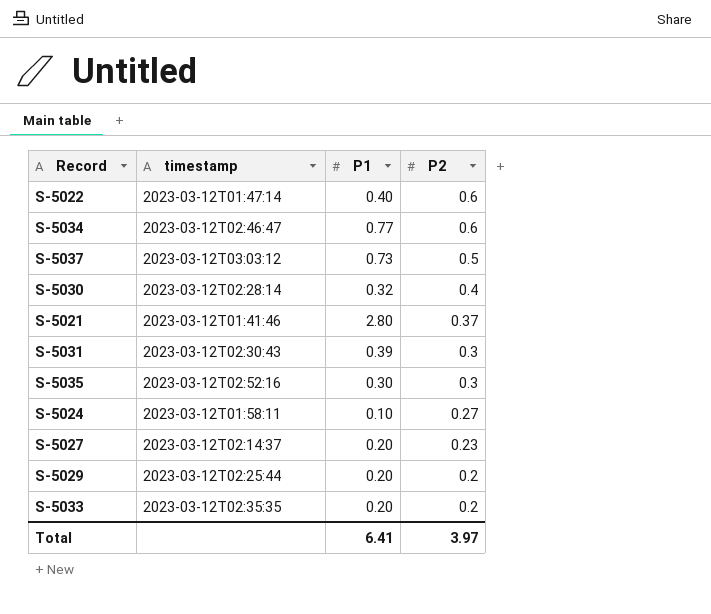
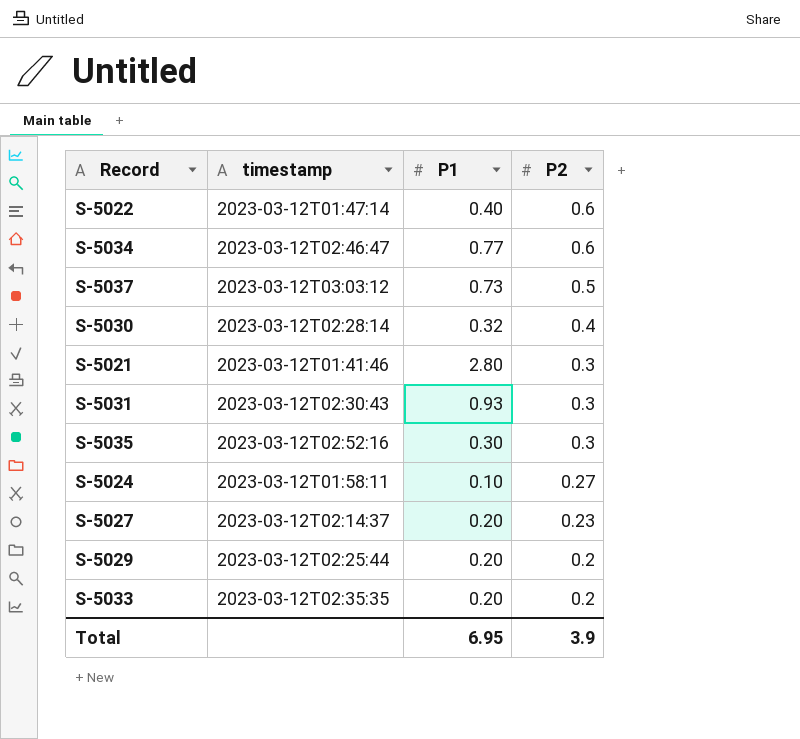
S-5021 | P2: 0.37 -> 0.3
S-5031 | P1: 0.39 -> 0.93
Total | P1: 6.41 -> 6.95
Total | P2: 3.97 -> 3.9

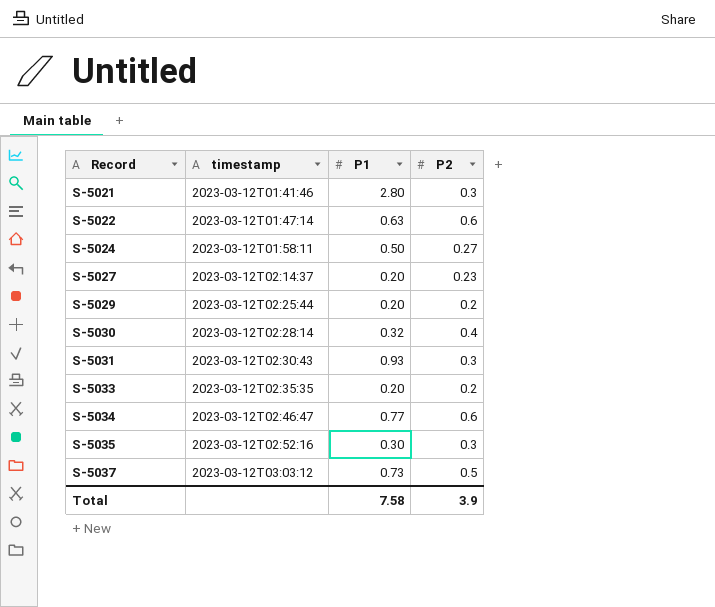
row order: P2 descending -> Record ascending
S-5022 | P1: 0.40 -> 0.63
S-5024 | P1: 0.10 -> 0.50
Total | P1: 6.95 -> 7.58

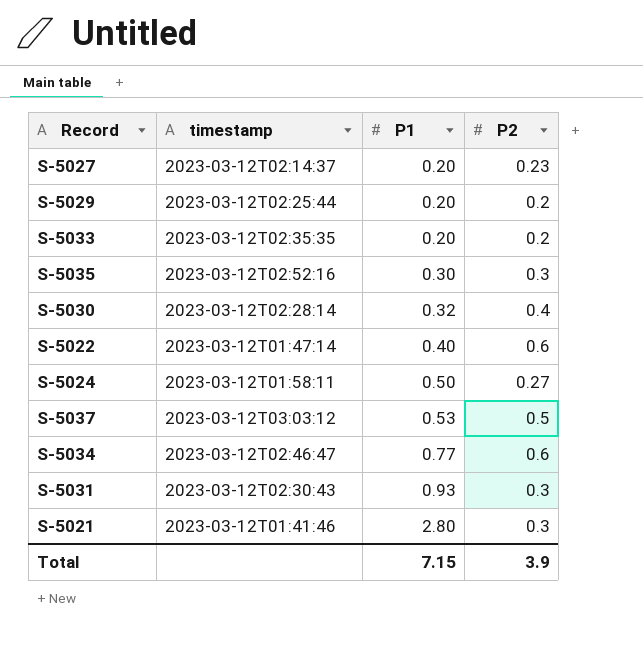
row order: Record ascending -> P1 ascending
S-5022 | P1: 0.63 -> 0.40
S-5037 | P1: 0.73 -> 0.53
Total | P1: 7.58 -> 7.15

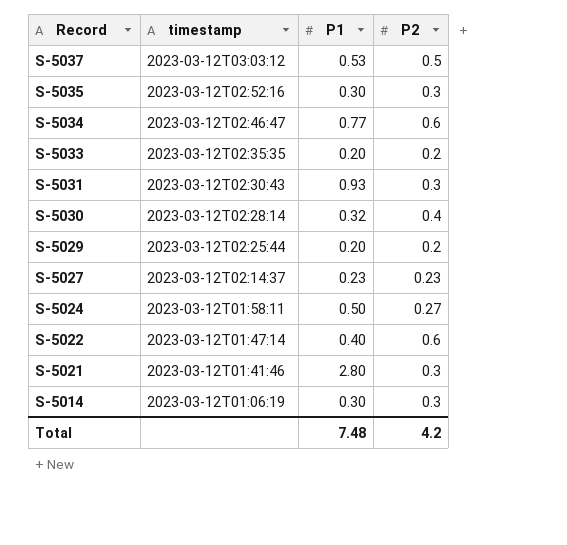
row order: P1 ascending -> Record descending
S-5027 | P1: 0.20 -> 0.23
row S-5014: none -> 2023-03-12T01:06:19 | 0.30 | 0.3
Total | P1: 7.15 -> 7.48
Total | P2: 3.9 -> 4.2

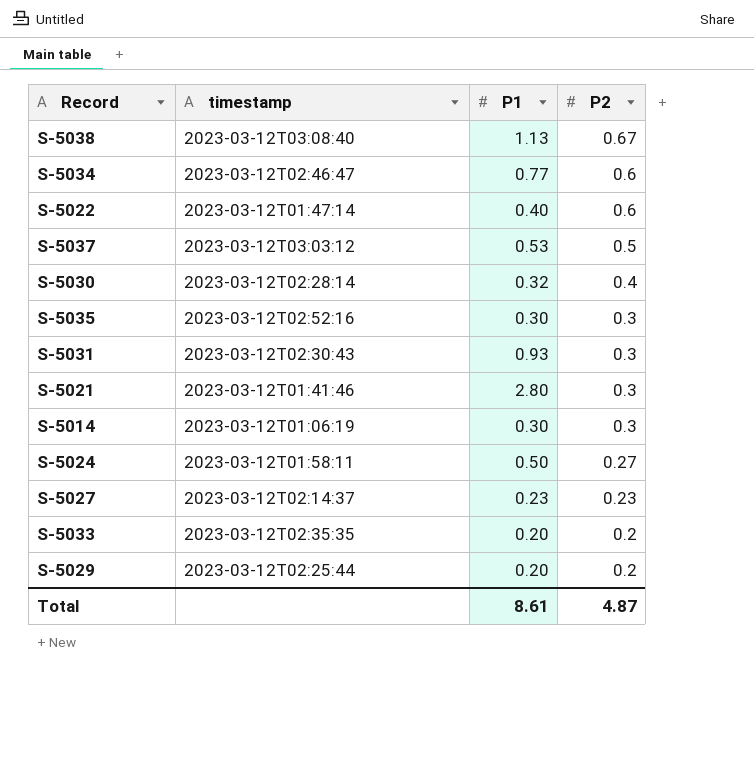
row order: Record descending -> P2 descending
row S-5038: none -> 2023-03-12T03:08:40 | 1.13 | 0.67
Total | P1: 7.48 -> 8.61
Total | P2: 4.2 -> 4.87

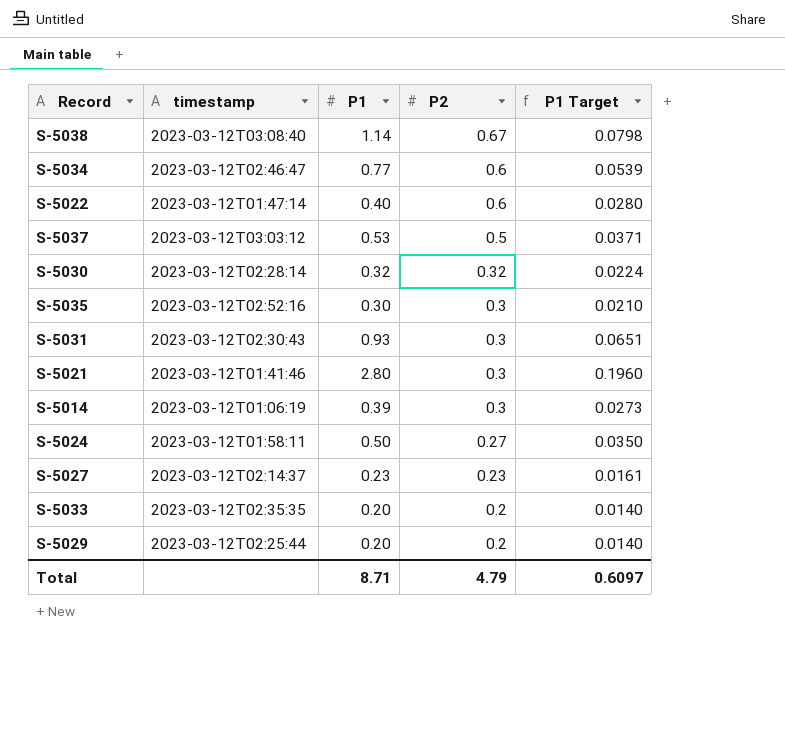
column P1 Target | formula: none -> [P1] * 0.07
S-5038 | P1: 1.13 -> 1.14
S-5030 | P2: 0.4 -> 0.32
S-5014 | P1: 0.30 -> 0.39
Total | P1: 8.61 -> 8.71
Total | P2: 4.87 -> 4.79

